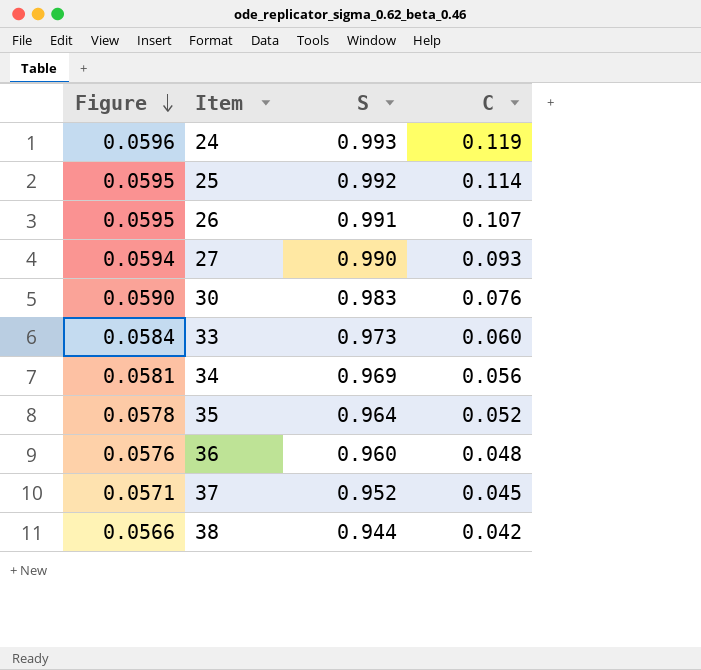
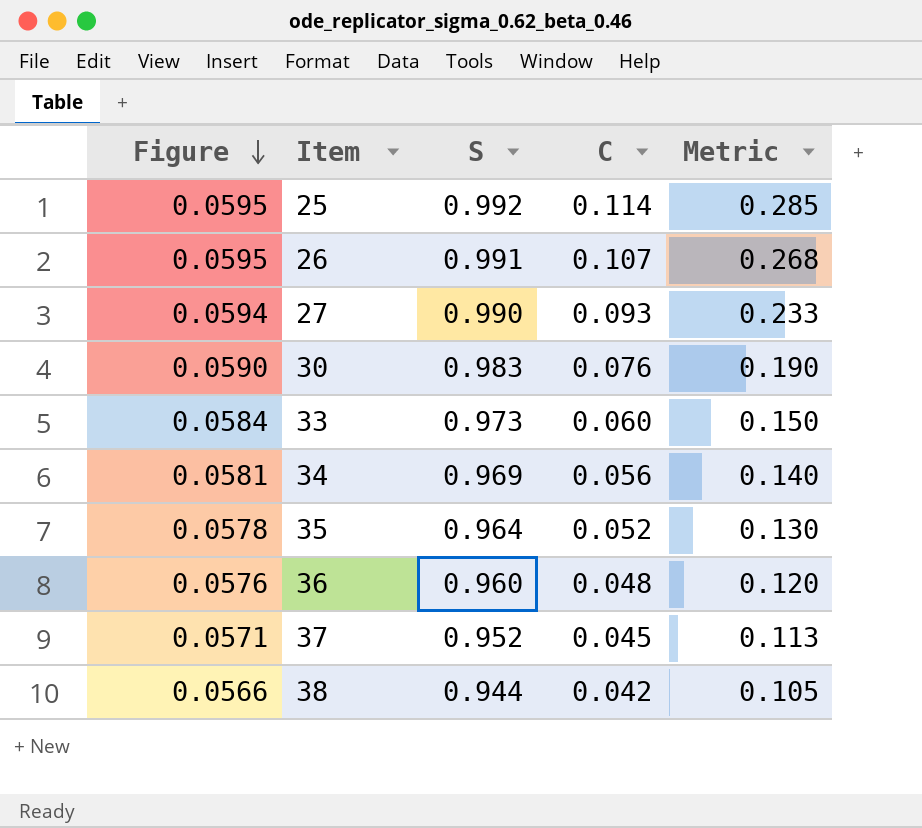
column Metric | formula: none -> [C] * 2.5
row 24: 0.0596 | 0.993 | 0.119 -> none

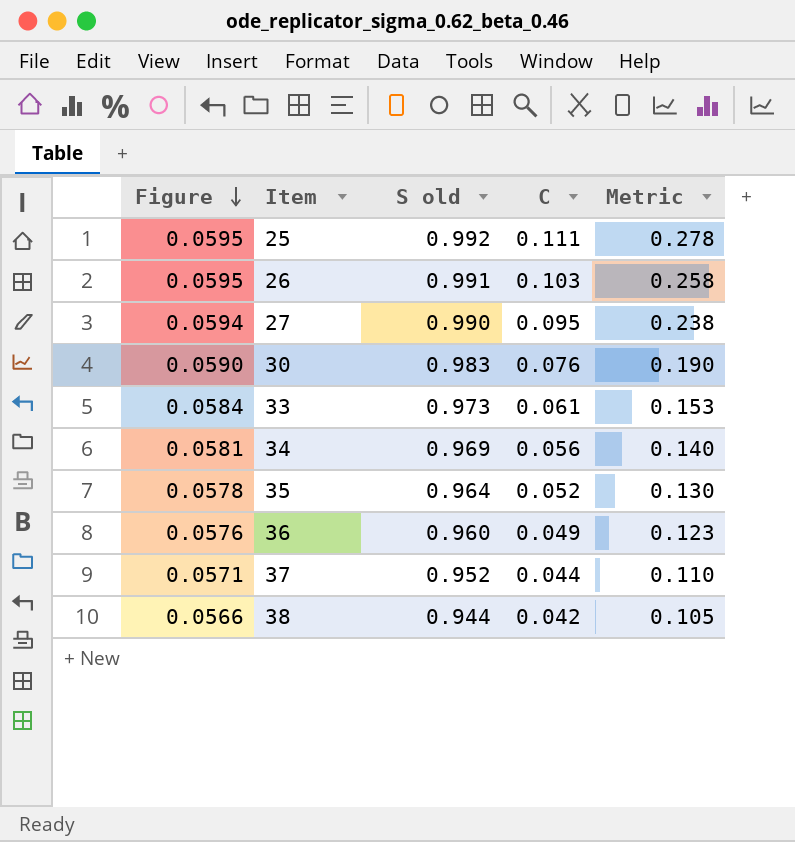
column name: S -> S old
25 | C: 0.114 -> 0.111
25 | Metric: 0.285 -> 0.278
26 | C: 0.107 -> 0.103
26 | Metric: 0.268 -> 0.258
27 | C: 0.093 -> 0.095
27 | Metric: 0.233 -> 0.238
33 | C: 0.060 -> 0.061
33 | Metric: 0.150 -> 0.153
36 | C: 0.048 -> 0.049
36 | Metric: 0.120 -> 0.123
37 | C: 0.045 -> 0.044
37 | Metric: 0.113 -> 0.110

